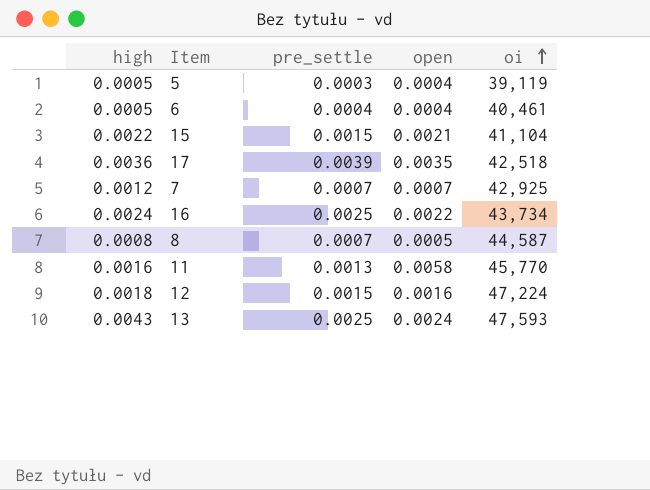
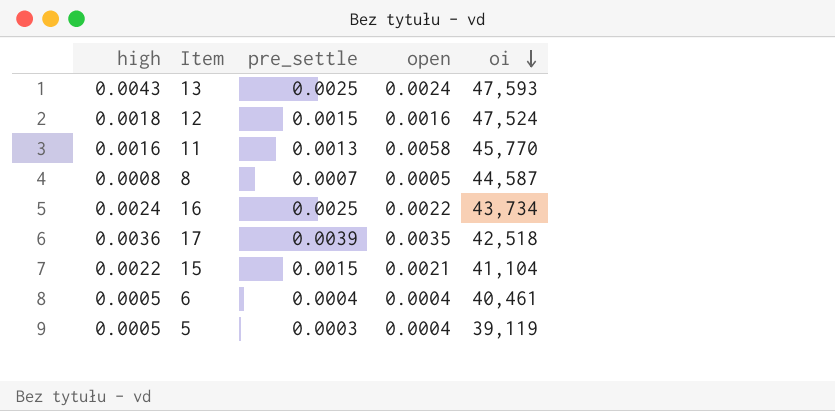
row order: oi ascending -> oi descending
row 7: 0.0012 | 0.0007 | 0.0007 | 42,925 -> none
12 | oi: 47,224 -> 47,524

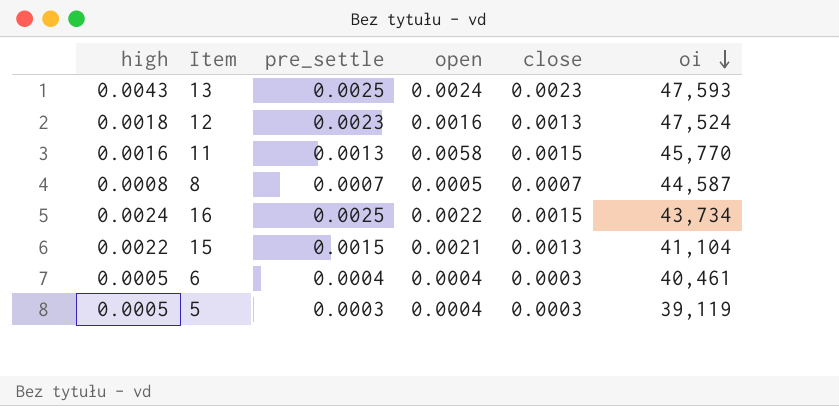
column close | position: none -> 5
row 17: 0.0036 | 0.0039 | 0.0035 | 42,518 -> none
12 | pre_settle: 0.0015 -> 0.0023

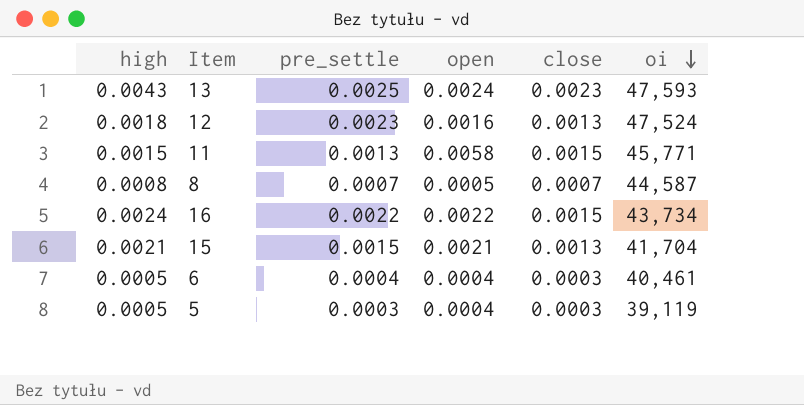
11 | high: 0.0016 -> 0.0015
11 | oi: 45,770 -> 45,771
16 | pre_settle: 0.0025 -> 0.0022
15 | high: 0.0022 -> 0.0021
15 | oi: 41,104 -> 41,704

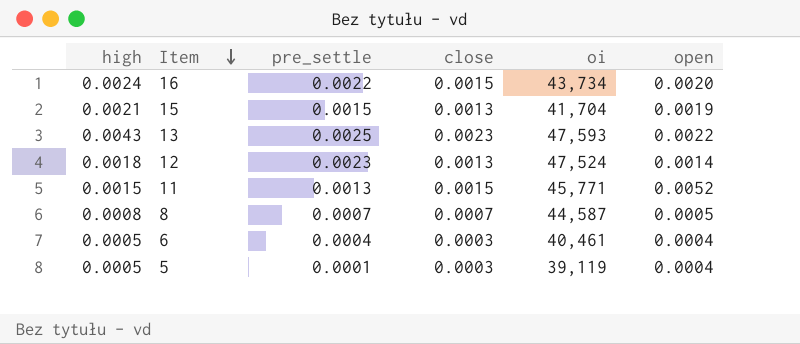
row order: oi descending -> Item descending
column open | position: 4 -> 6
16 | open: 0.0022 -> 0.0020
15 | open: 0.0021 -> 0.0019
13 | open: 0.0024 -> 0.0022
12 | open: 0.0016 -> 0.0014
11 | open: 0.0058 -> 0.0052
5 | pre_settle: 0.0003 -> 0.0001

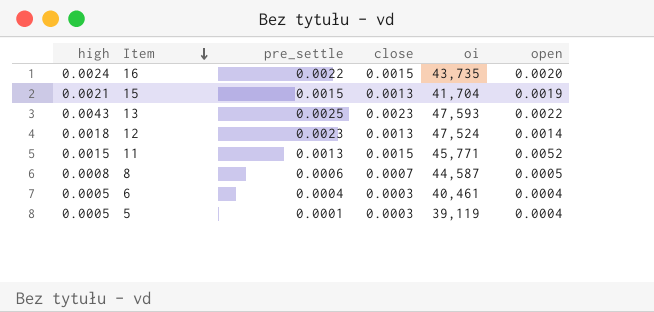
16 | oi: 43,734 -> 43,735
8 | pre_settle: 0.0007 -> 0.0006

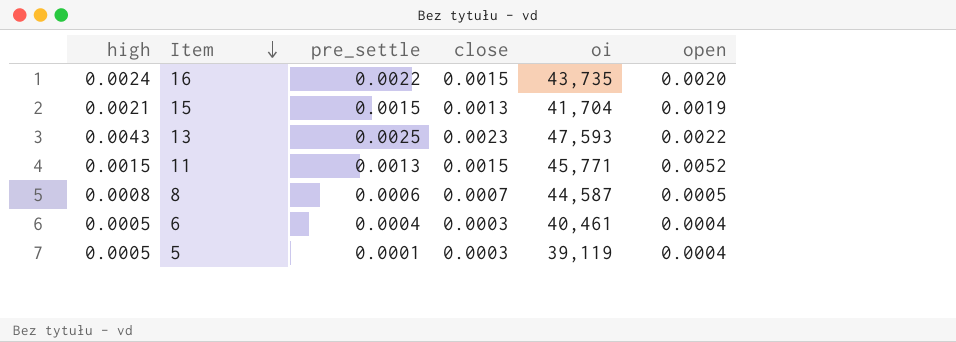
row 12: 0.0018 | 0.0023 | 0.0013 | 47,524 | 0.0014 -> none

